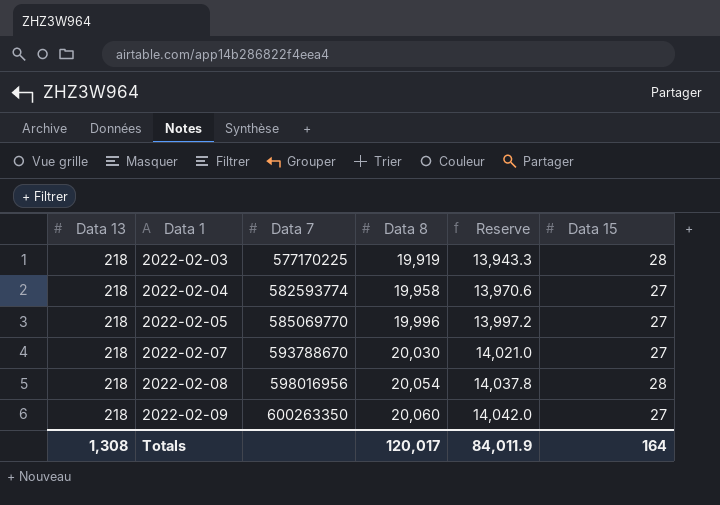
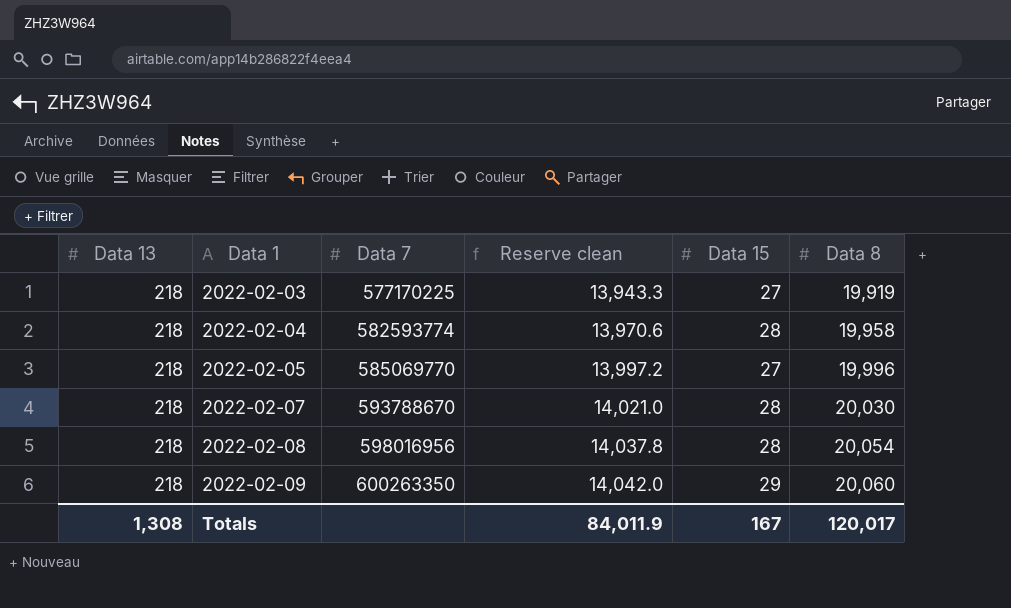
column name: Reserve -> Reserve clean
column Data 8 | position: 4 -> 6
2022-02-03 | Data 15: 28 -> 27
2022-02-04 | Data 15: 27 -> 28
2022-02-07 | Data 15: 27 -> 28
2022-02-09 | Data 15: 27 -> 29
Totals | Data 15: 164 -> 167

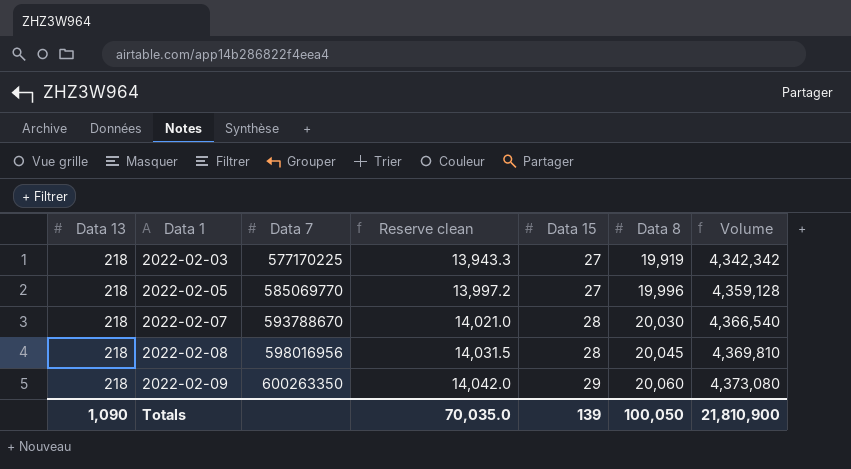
column Volume | formula: none -> [Data 13] * [Data 8]
row 2022-02-04: 218 | 582593774 | 13,970.6 | 28 | 19,958 -> none
2022-02-08 | Reserve clean: 14,037.8 -> 14,031.5
2022-02-08 | Data 8: 20,054 -> 20,045
Totals | Data 13: 1,308 -> 1,090
Totals | Reserve clean: 84,011.9 -> 70,035.0
Totals | Data 15: 167 -> 139
Totals | Data 8: 120,017 -> 100,050

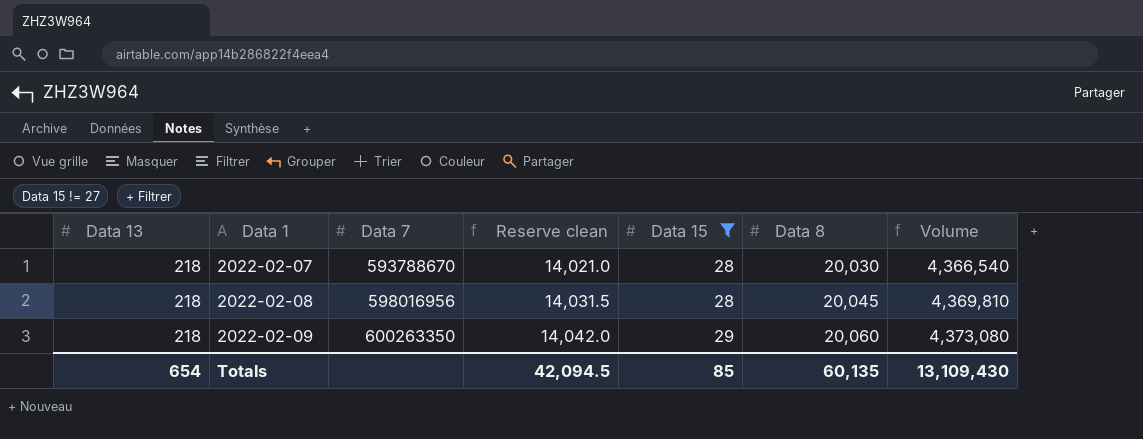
filter: none -> Data 15 != 27
Totals | Data 13: 1,090 -> 654
Totals | Reserve clean: 70,035.0 -> 42,094.5
Totals | Data 15: 139 -> 85
Totals | Data 8: 100,050 -> 60,135
Totals | Volume: 21,810,900 -> 13,109,430

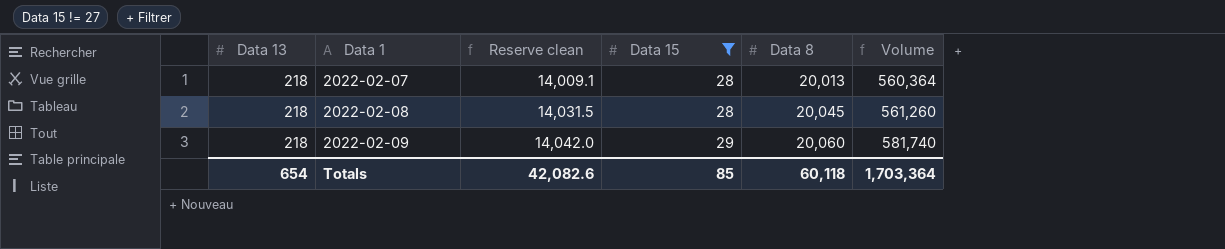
column Data 7 | position: 3 -> none
column Volume | formula: [Data 13] * [Data 8] -> [Data 15] * [Data 8]
2022-02-07 | Reserve clean: 14,021.0 -> 14,009.1
2022-02-07 | Data 8: 20,030 -> 20,013
Totals | Reserve clean: 42,094.5 -> 42,082.6
Totals | Data 8: 60,135 -> 60,118
Totals | Volume: 13,109,430 -> 1,703,364

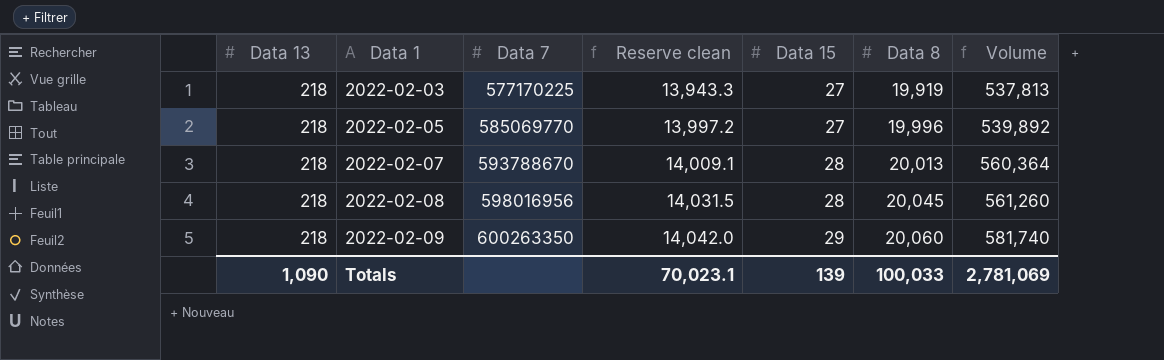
filter: Data 15 != 27 -> none
column Data 7 | position: none -> 3
Totals | Data 13: 654 -> 1,090
Totals | Reserve clean: 42,082.6 -> 70,023.1
Totals | Data 15: 85 -> 139
Totals | Data 8: 60,118 -> 100,033
Totals | Volume: 1,703,364 -> 2,781,069

